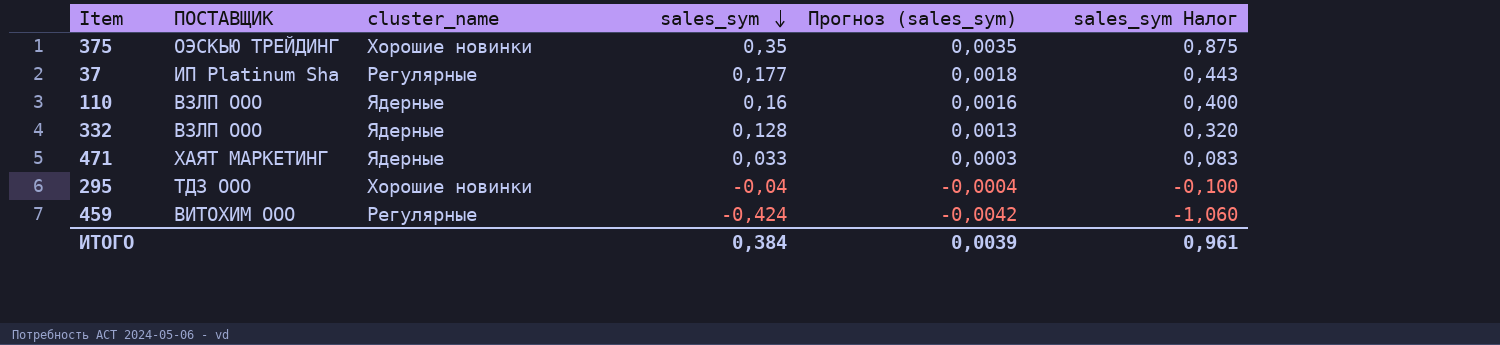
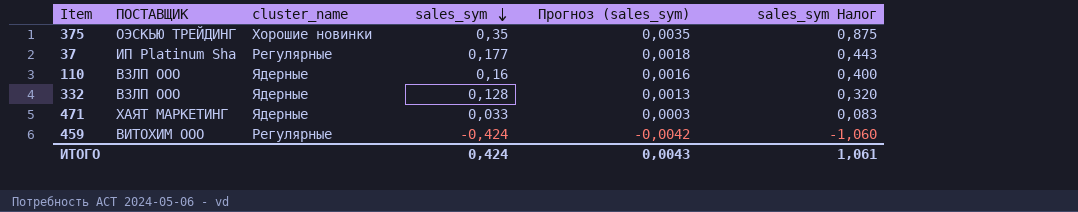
row 295: ТДЗ ООО | Хорошие новинки | -0,04 | -0,0004 | -0,100 -> none
ИТОГО | sales_sym: 0,384 -> 0,424
ИТОГО | Прогноз (sales_sym): 0,0039 -> 0,0043
ИТОГО | sales_sym Налог: 0,961 -> 1,061

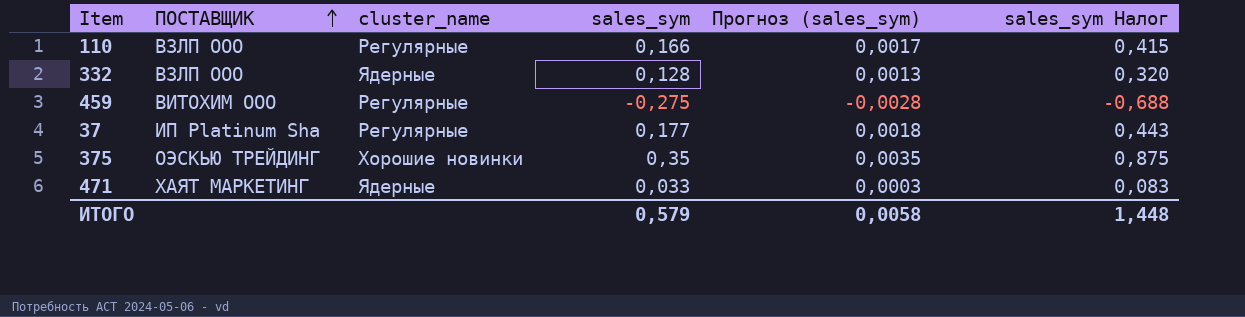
row order: sales_sym descending -> ПОСТАВЩИК ascending
110 | cluster_name: Ядерные -> Регулярные
110 | sales_sym: 0,16 -> 0,166
110 | Прогноз (sales_sym): 0,0016 -> 0,0017
110 | sales_sym Налог: 0,400 -> 0,415
459 | sales_sym: -0,424 -> -0,275
459 | Прогноз (sales_sym): -0,0042 -> -0,0028
459 | sales_sym Налог: -1,060 -> -0,688
ИТОГО | sales_sym: 0,424 -> 0,579
ИТОГО | Прогноз (sales_sym): 0,0043 -> 0,0058
ИТОГО | sales_sym Налог: 1,061 -> 1,448

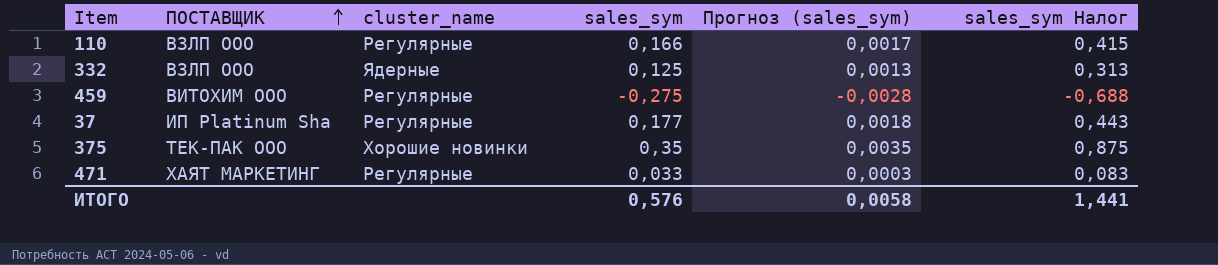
332 | sales_sym: 0,128 -> 0,125
332 | sales_sym Налог: 0,320 -> 0,313
375 | ПОСТАВЩИК: ОЭСКЬЮ ТРЕЙДИНГ -> ТЕК-ПАК ООО
471 | cluster_name: Ядерные -> Регулярные
ИТОГО | sales_sym: 0,579 -> 0,576
ИТОГО | sales_sym Налог: 1,448 -> 1,441

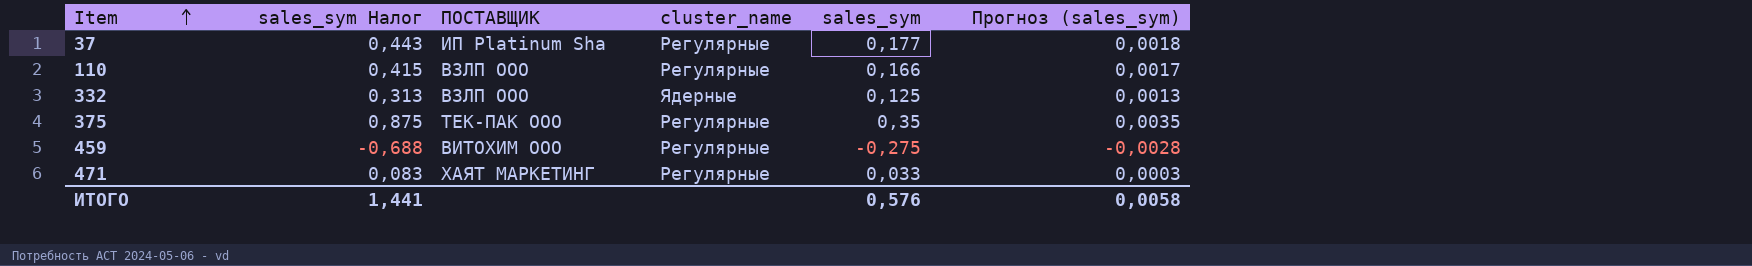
row order: ПОСТАВЩИК ascending -> Item ascending
column sales_sym Налог | position: 6 -> 2
375 | cluster_name: Хорошие новинки -> Регулярные

